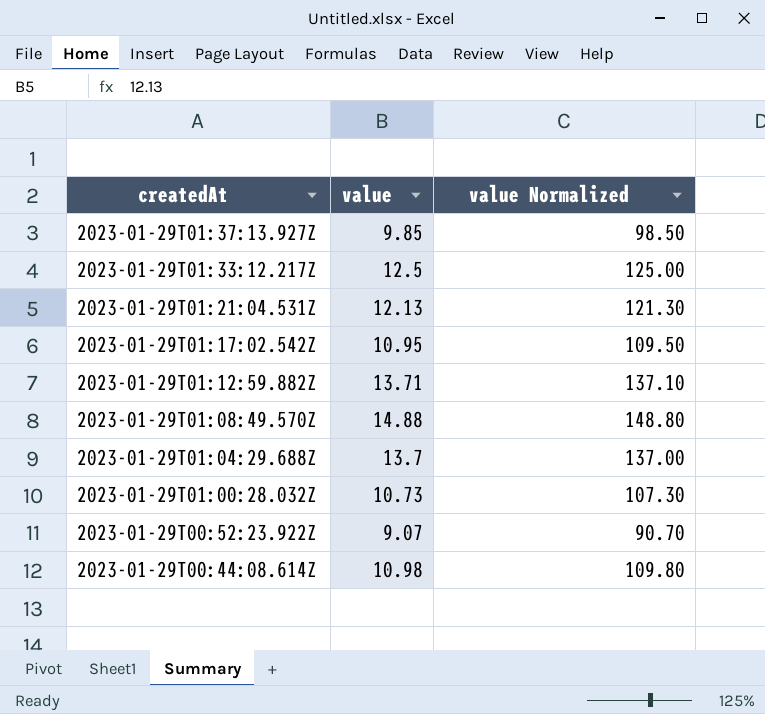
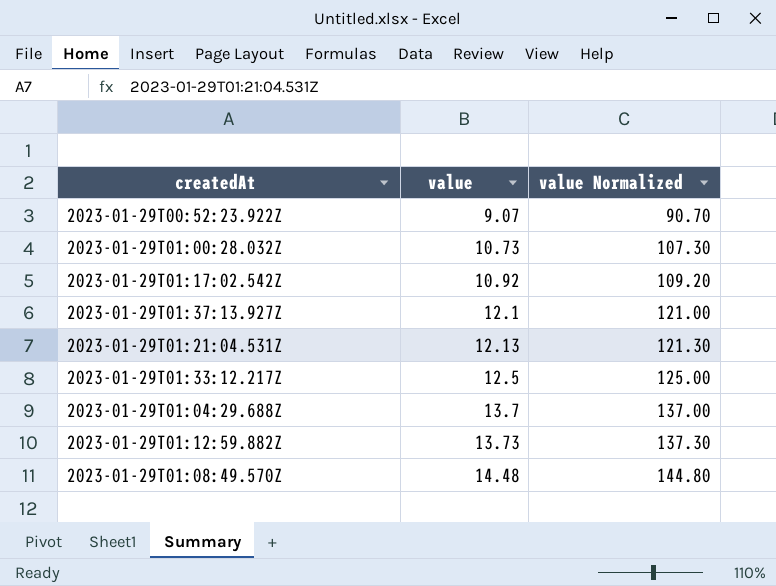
row order: createdAt descending -> value ascending
row 2023-01-29T00:44:08.614Z: 10.98 | 109.80 -> none
2023-01-29T01:17:02.542Z | value: 10.95 -> 10.92
2023-01-29T01:17:02.542Z | value Normalized: 109.50 -> 109.20
2023-01-29T01:37:13.927Z | value: 9.85 -> 12.1
2023-01-29T01:37:13.927Z | value Normalized: 98.50 -> 121.00
2023-01-29T01:12:59.882Z | value: 13.71 -> 13.73
2023-01-29T01:12:59.882Z | value Normalized: 137.10 -> 137.30
2023-01-29T01:08:49.570Z | value: 14.88 -> 14.48
2023-01-29T01:08:49.570Z | value Normalized: 148.80 -> 144.80

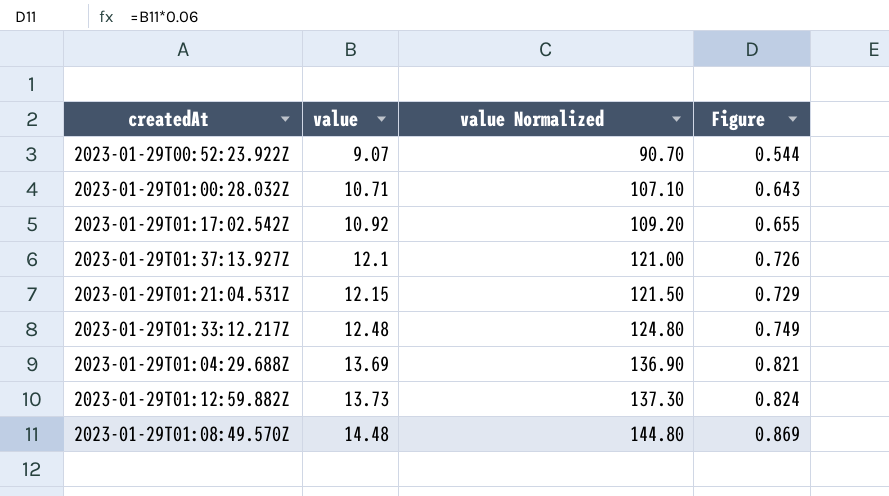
column Figure | formula: none -> [value] * 0.06
2023-01-29T01:00:28.032Z | value: 10.73 -> 10.71
2023-01-29T01:00:28.032Z | value Normalized: 107.30 -> 107.10
2023-01-29T01:21:04.531Z | value: 12.13 -> 12.15
2023-01-29T01:21:04.531Z | value Normalized: 121.30 -> 121.50
2023-01-29T01:33:12.217Z | value: 12.5 -> 12.48
2023-01-29T01:33:12.217Z | value Normalized: 125.00 -> 124.80
2023-01-29T01:04:29.688Z | value: 13.7 -> 13.69
2023-01-29T01:04:29.688Z | value Normalized: 137.00 -> 136.90

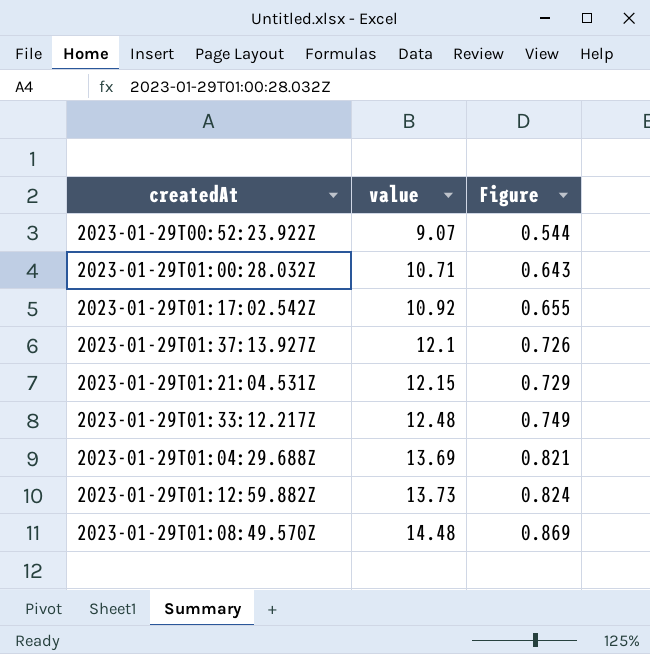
column value Normalized | formula: [value] * 10 -> none

